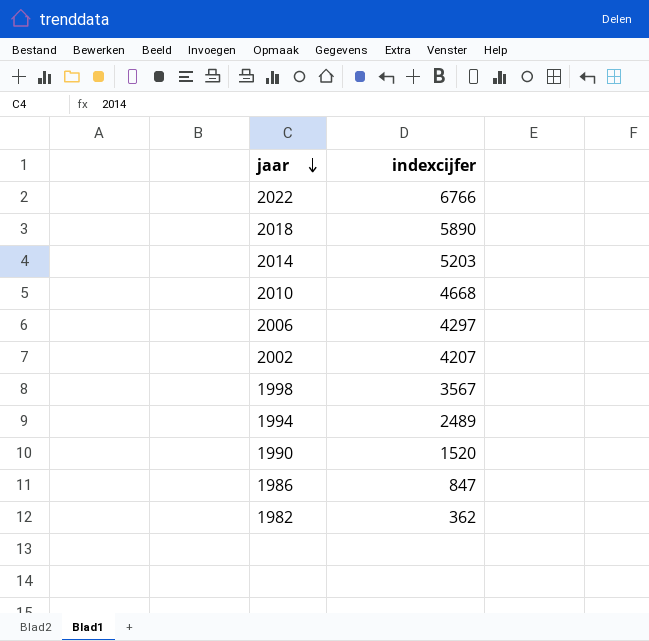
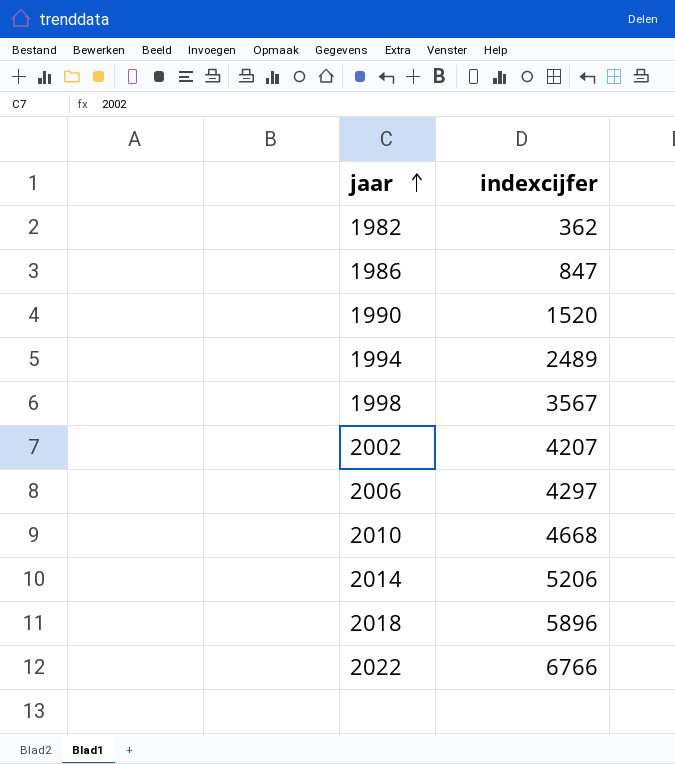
row order: jaar descending -> jaar ascending
2014 | indexcijfer: 5203 -> 5206
2018 | indexcijfer: 5890 -> 5896

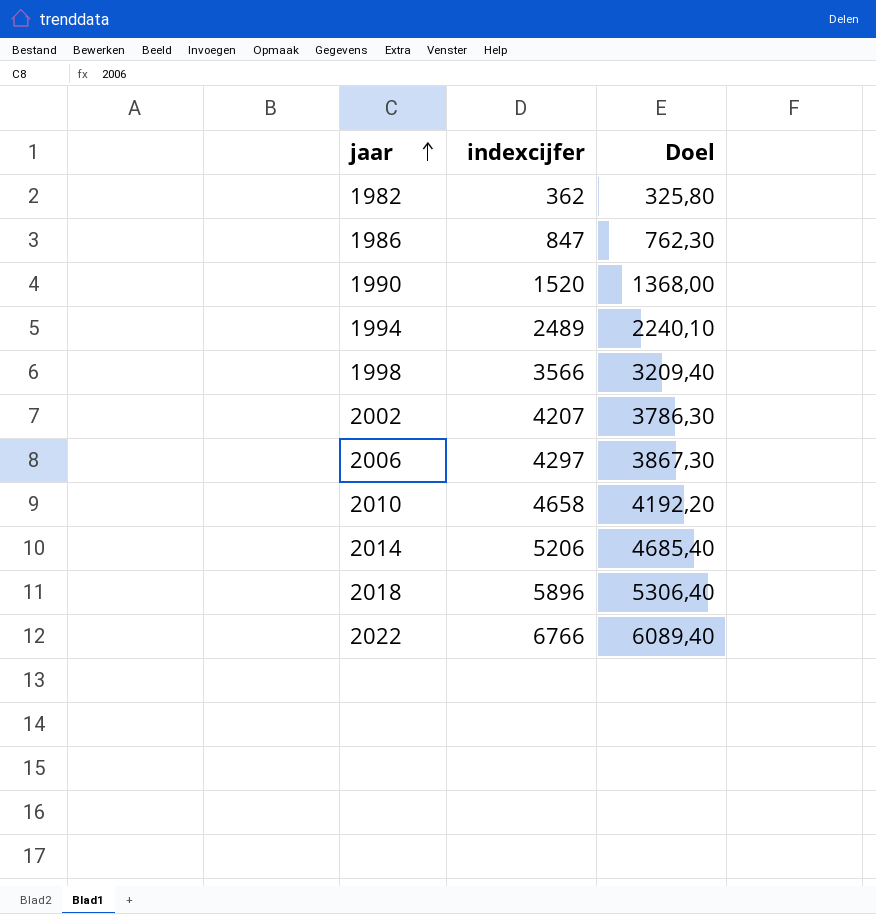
column Doel | formula: none -> [indexcijfer] * 0,9
1998 | indexcijfer: 3567 -> 3566
2010 | indexcijfer: 4668 -> 4658

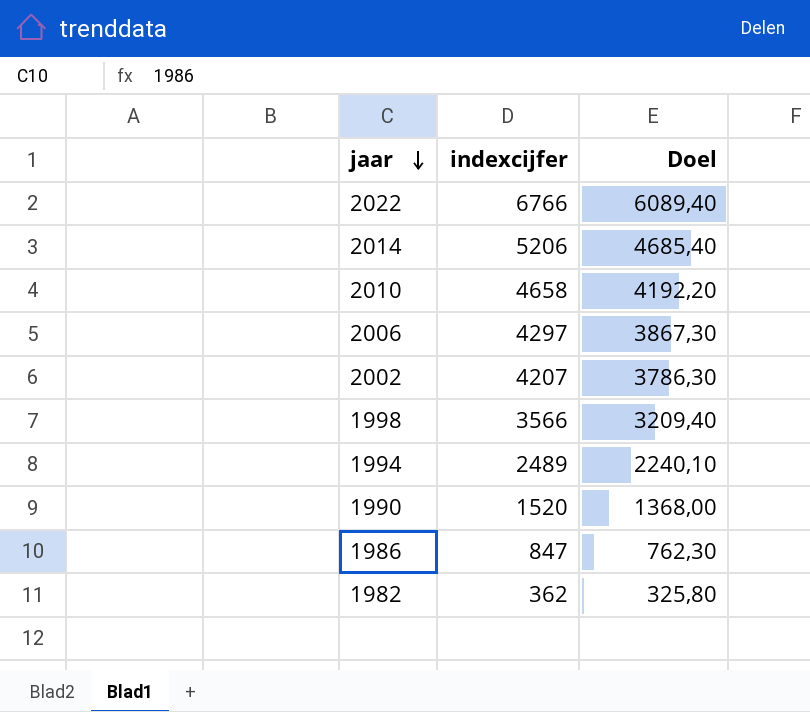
row order: jaar ascending -> jaar descending
row 2018: 5896 | 5306,40 -> none

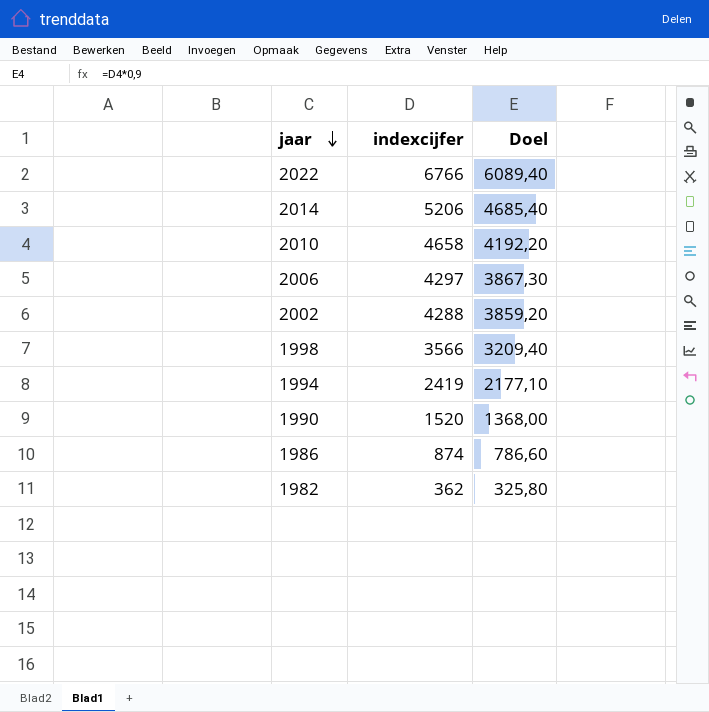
2002 | indexcijfer: 4207 -> 4288
2002 | Doel: 3786,30 -> 3859,20
1994 | indexcijfer: 2489 -> 2419
1994 | Doel: 2240,10 -> 2177,10
1986 | indexcijfer: 847 -> 874
1986 | Doel: 762,30 -> 786,60

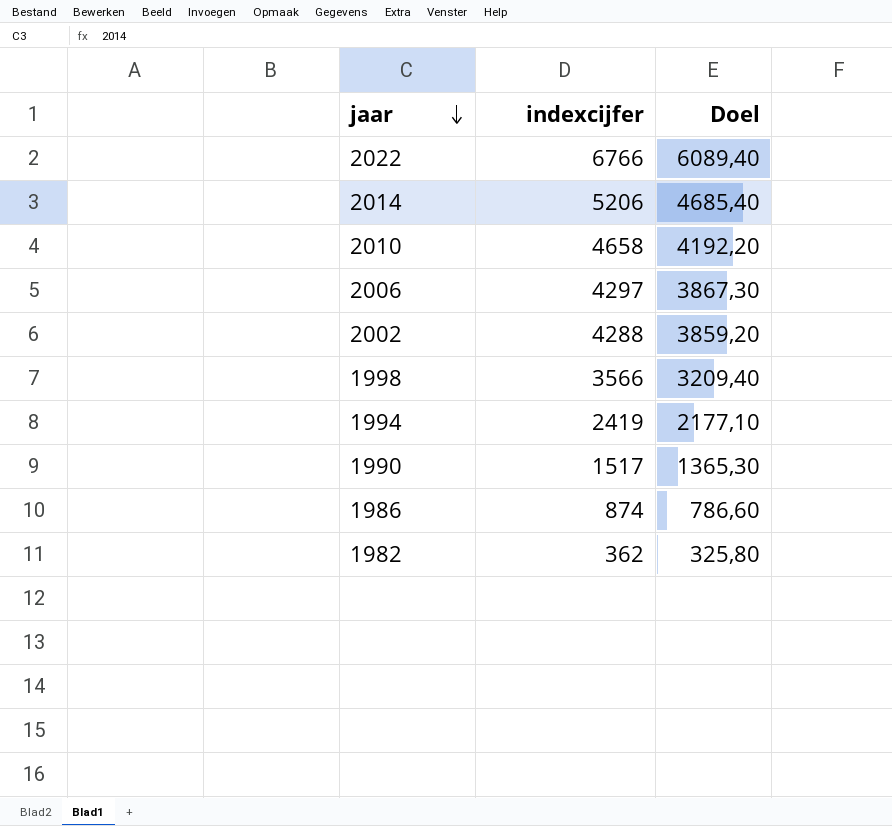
1990 | indexcijfer: 1520 -> 1517
1990 | Doel: 1368,00 -> 1365,30

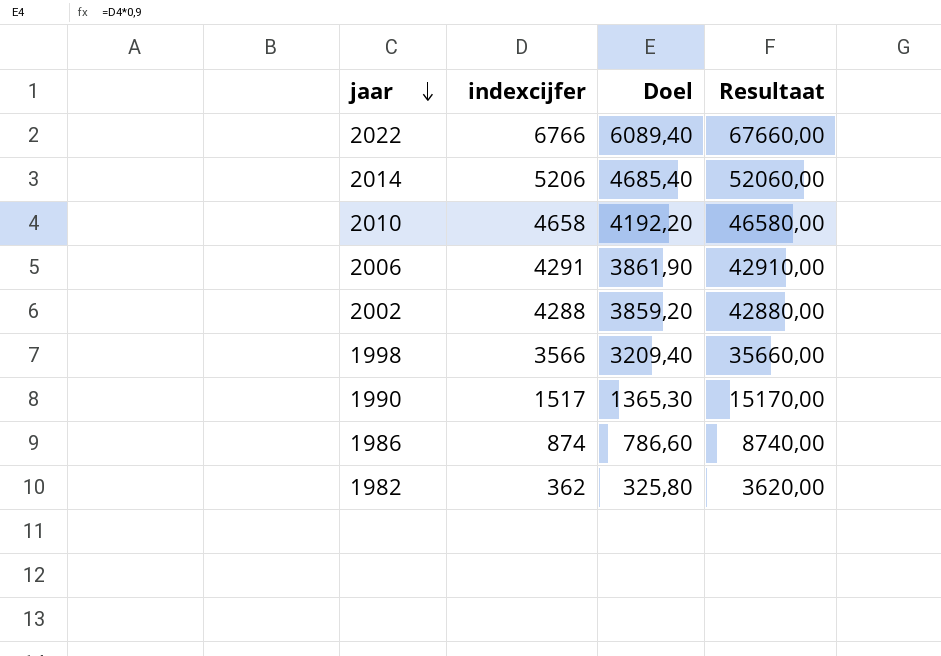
column Resultaat | formula: none -> [indexcijfer] * 10
row 1994: 2419 | 2177,10 -> none
2006 | indexcijfer: 4297 -> 4291
2006 | Doel: 3867,30 -> 3861,90

